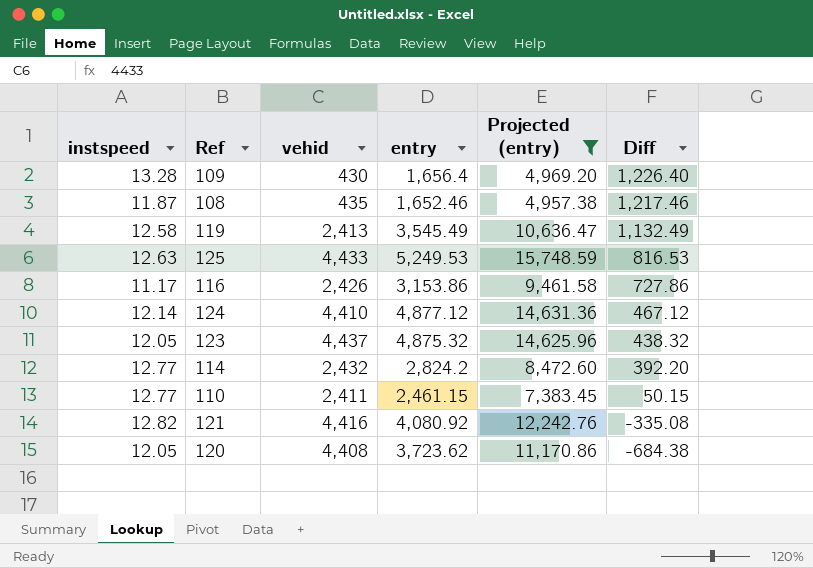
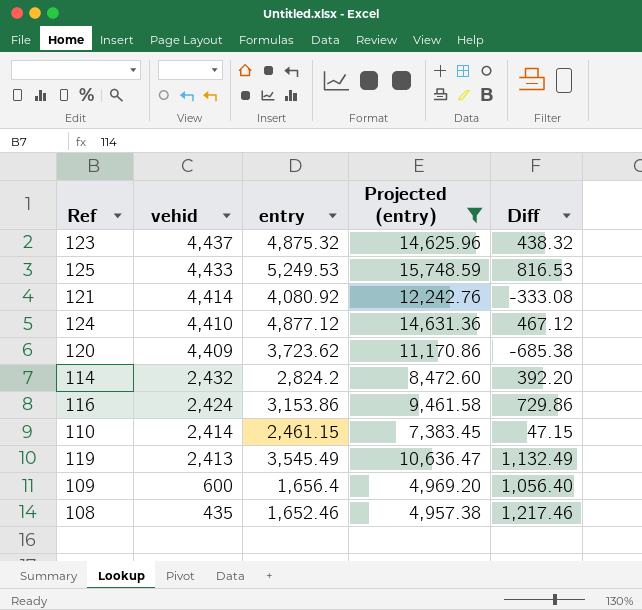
row order: Diff descending -> vehid descending
column instspeed | position: 1 -> none
121 | vehid: 4,416 -> 4,414
121 | Diff: -335.08 -> -333.08
120 | vehid: 4,408 -> 4,409
120 | Diff: -684.38 -> -685.38
116 | vehid: 2,426 -> 2,424
116 | Diff: 727.86 -> 729.86
110 | vehid: 2,411 -> 2,414
110 | Diff: 50.15 -> 47.15
109 | vehid: 430 -> 600
109 | Diff: 1,226.40 -> 1,056.40

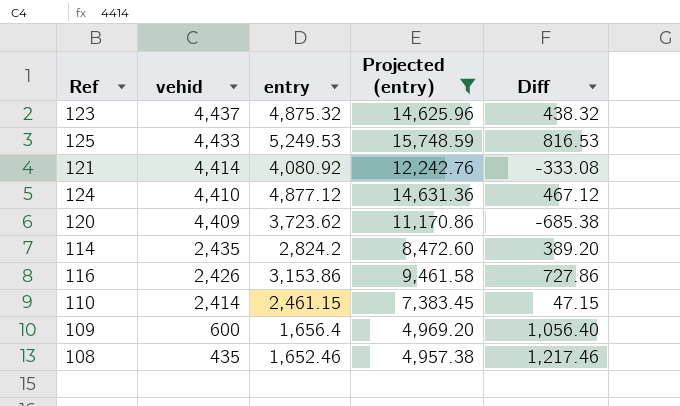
row 119: 2,413 | 3,545.49 | 10,636.47 | 1,132.49 -> none
114 | vehid: 2,432 -> 2,435
114 | Diff: 392.20 -> 389.20
116 | vehid: 2,424 -> 2,426
116 | Diff: 729.86 -> 727.86

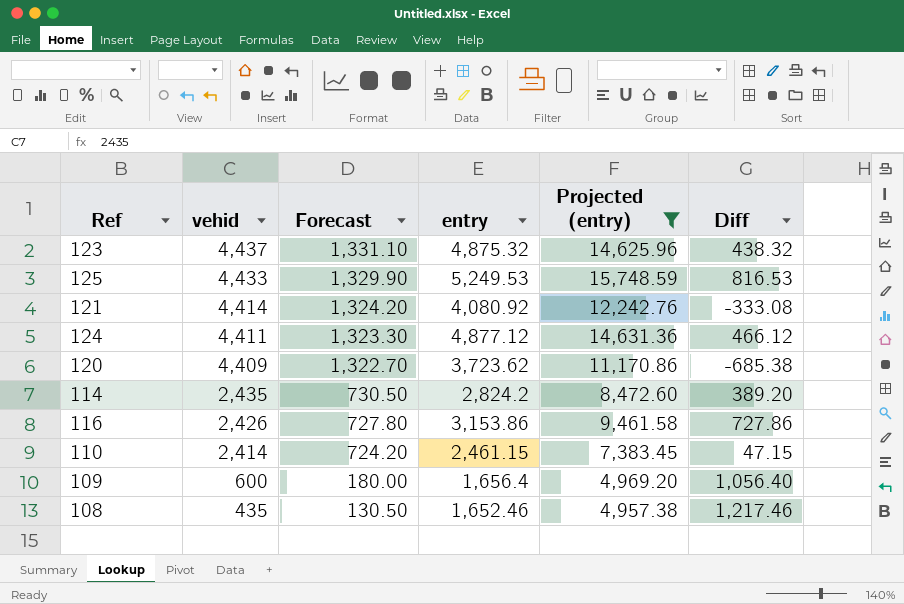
column Forecast | formula: none -> [vehid] * 0.3
124 | vehid: 4,410 -> 4,411
124 | Diff: 467.12 -> 466.12

